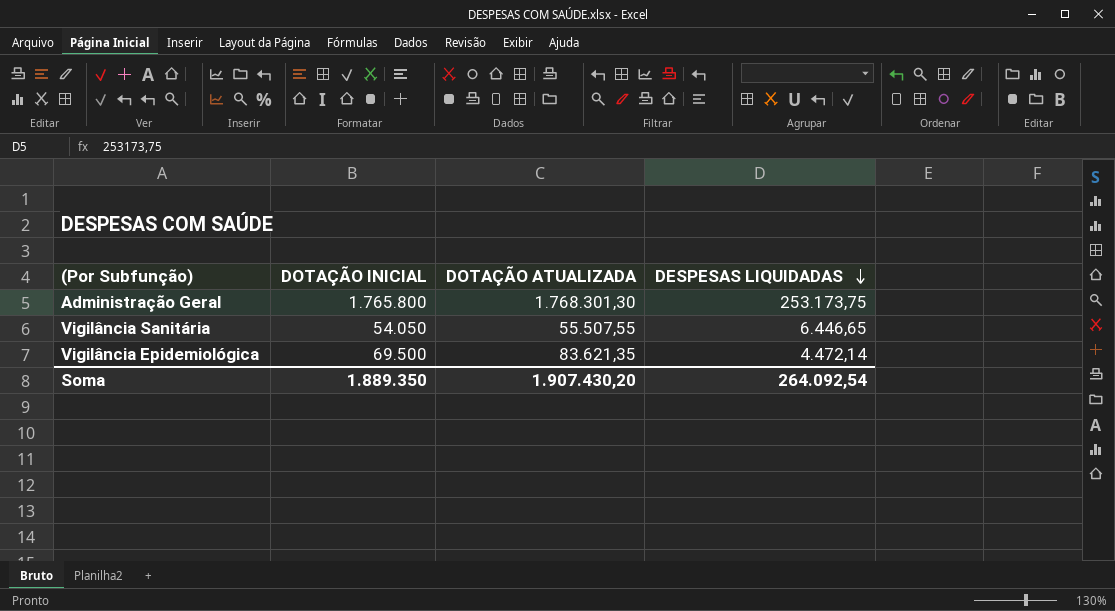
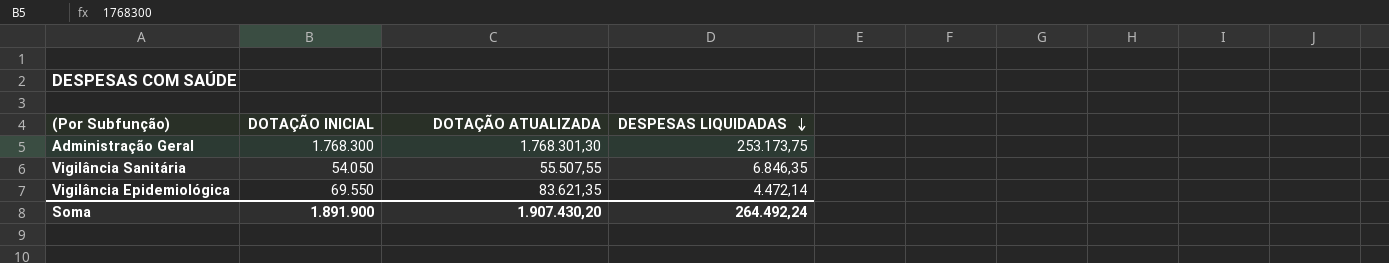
Administração Geral | DOTAÇÃO INICIAL: 1.765.800 -> 1.768.300
Vigilância Sanitária | DESPESAS LIQUIDADAS: 6.446,65 -> 6.846,35
Vigilância Epidemiológica | DOTAÇÃO INICIAL: 69.500 -> 69.550
Soma | DOTAÇÃO INICIAL: 1.889.350 -> 1.891.900
Soma | DESPESAS LIQUIDADAS: 264.092,54 -> 264.492,24

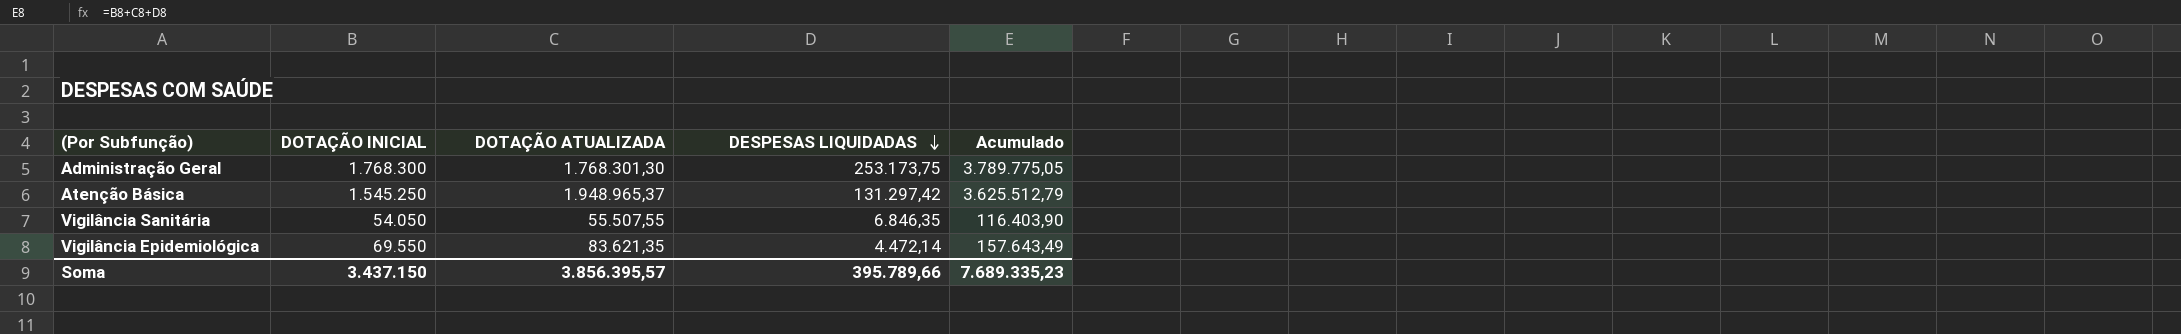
column Acumulado | formula: none -> [DOTAÇÃO INICIAL] + [DOTAÇÃO ATUALIZADA] + [DESPESAS LIQUIDADAS]
row Atenção Básica: none -> 1.545.250 | 1.948.965,37 | 131.297,42 | 3.625.512,79
Soma | DOTAÇÃO INICIAL: 1.891.900 -> 3.437.150
Soma | DOTAÇÃO ATUALIZADA: 1.907.430,20 -> 3.856.395,57
Soma | DESPESAS LIQUIDADAS: 264.492,24 -> 395.789,66

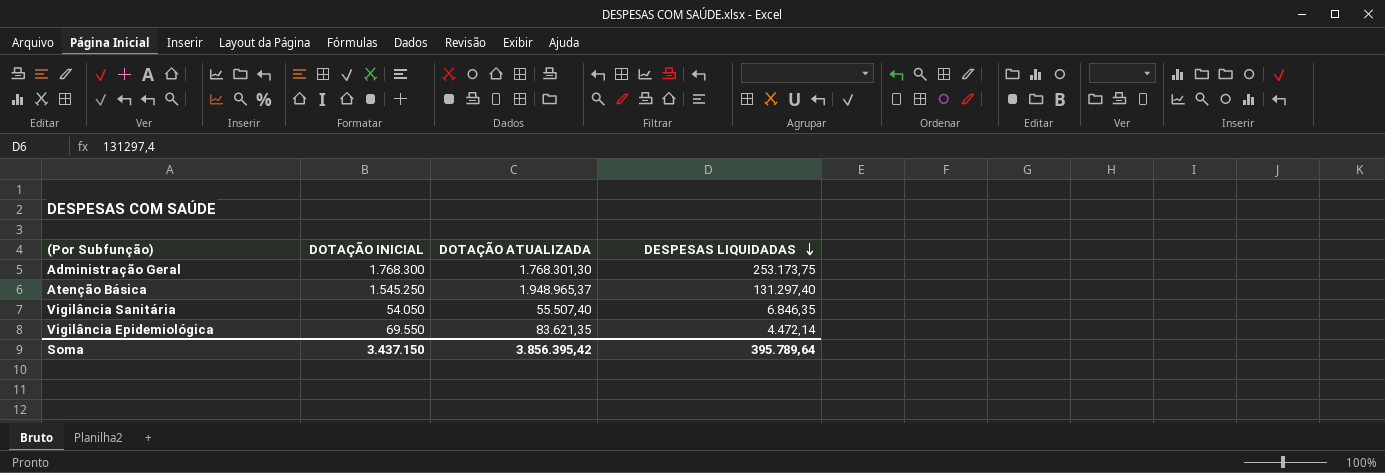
column Acumulado | formula: [DOTAÇÃO INICIAL] + [DOTAÇÃO ATUALIZADA] + [DESPESAS LIQUIDADAS] -> none
Atenção Básica | DESPESAS LIQUIDADAS: 131.297,42 -> 131.297,40
Vigilância Sanitária | DOTAÇÃO ATUALIZADA: 55.507,55 -> 55.507,40
Soma | DOTAÇÃO ATUALIZADA: 3.856.395,57 -> 3.856.395,42
Soma | DESPESAS LIQUIDADAS: 395.789,66 -> 395.789,64

